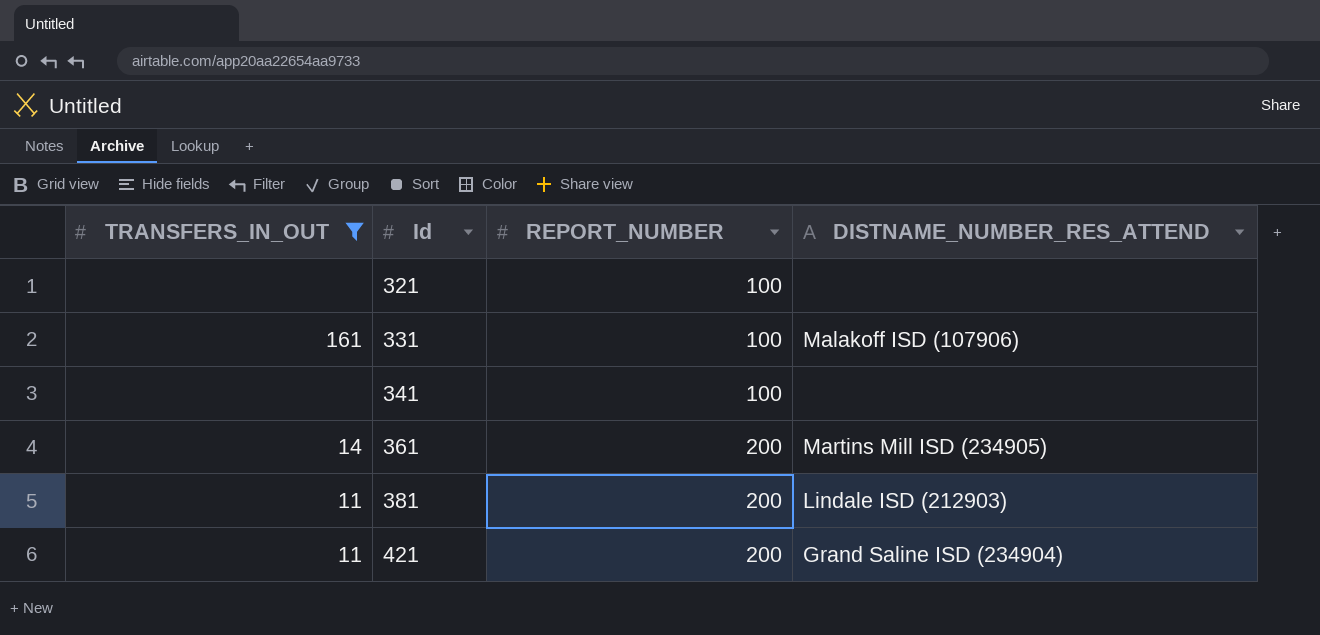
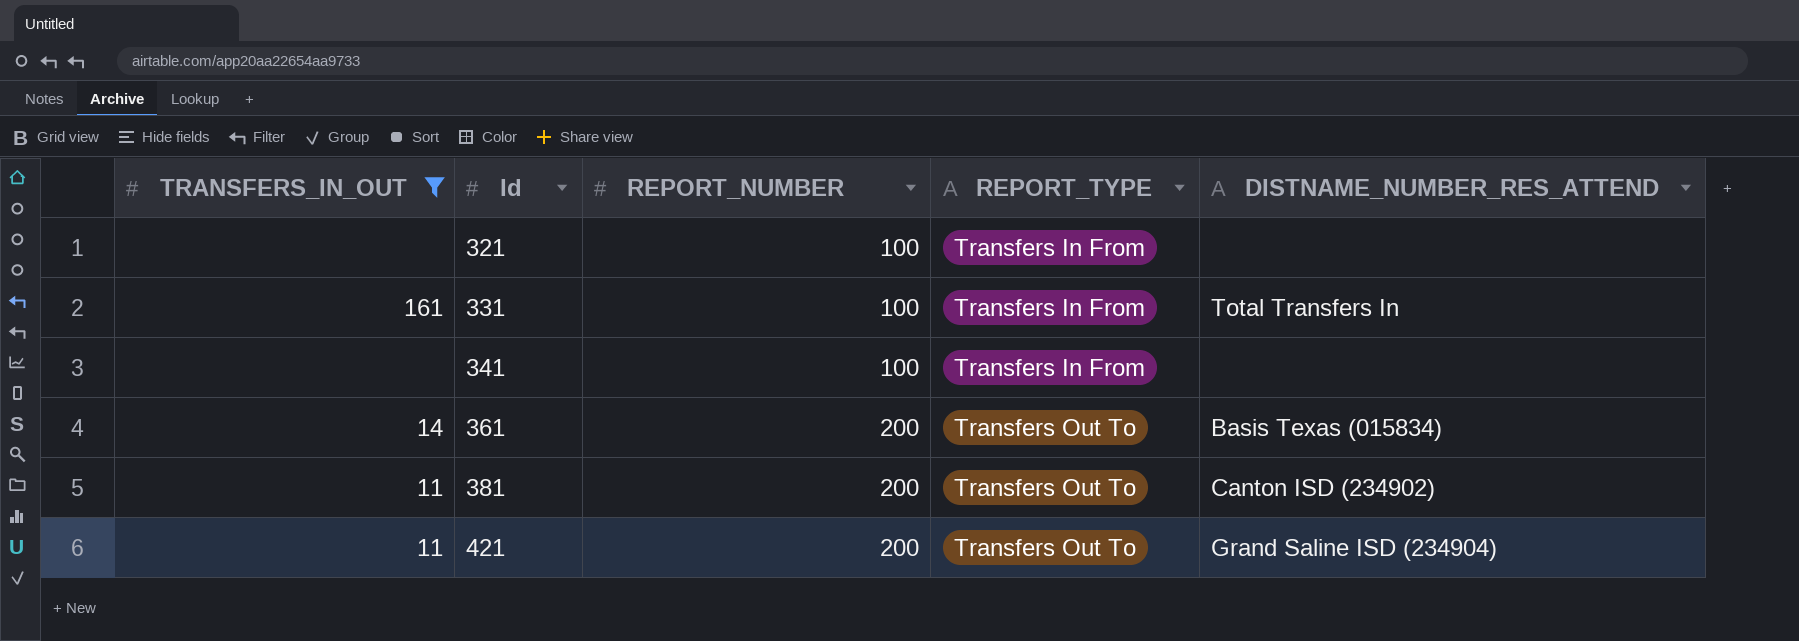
column REPORT_TYPE | position: none -> 4
331 | DISTNAME_NUMBER_RES_ATTEND: Malakoff ISD (107906) -> Total Transfers In
361 | DISTNAME_NUMBER_RES_ATTEND: Martins Mill ISD (234905) -> Basis Texas (015834)
381 | DISTNAME_NUMBER_RES_ATTEND: Lindale ISD (212903) -> Canton ISD (234902)

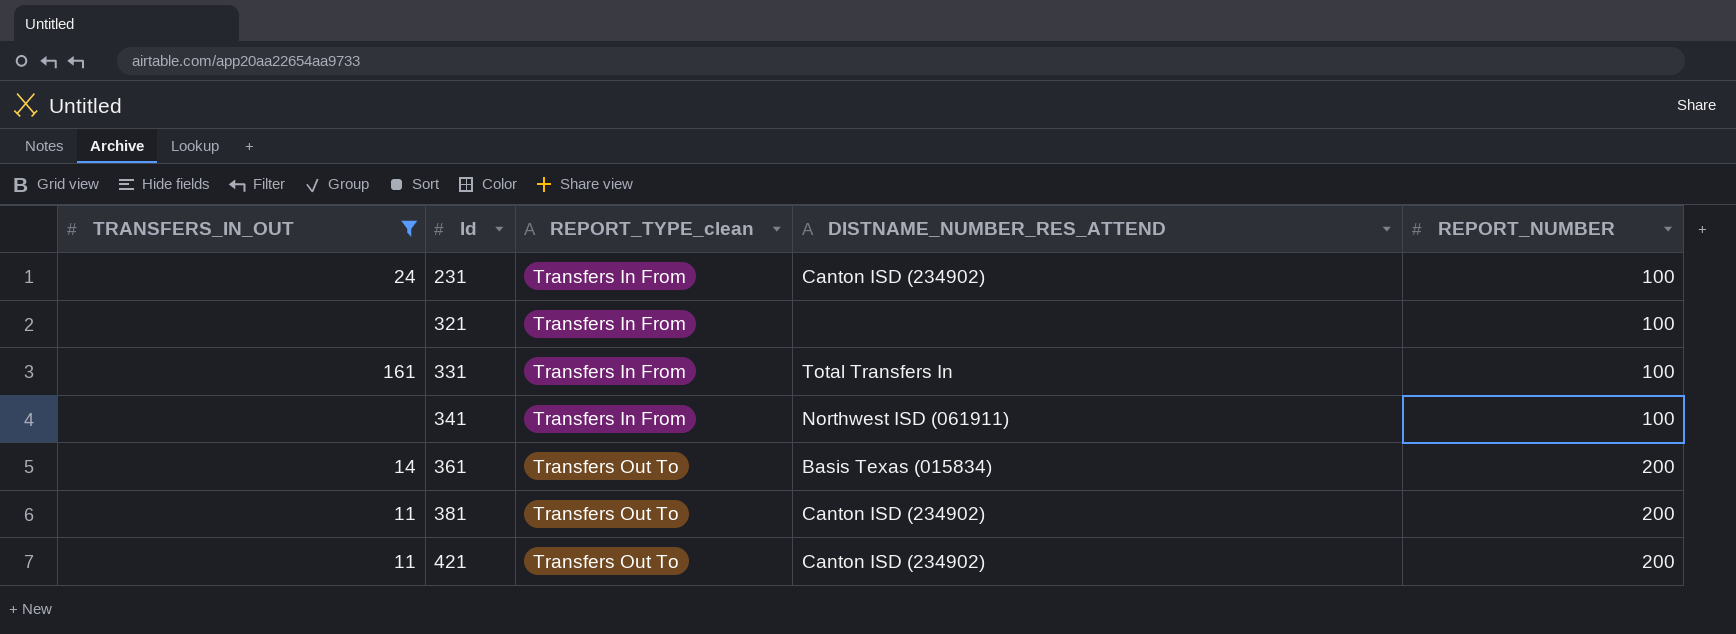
column name: REPORT_TYPE -> REPORT_TYPE_clean
column REPORT_NUMBER | position: 3 -> 5
row 231: none -> 24 | Transfers In From | Canton ISD (234902) | 100
341 | DISTNAME_NUMBER_RES_ATTEND: none -> Northwest ISD (061911)
421 | DISTNAME_NUMBER_RES_ATTEND: Grand Saline ISD (234904) -> Canton ISD (234902)

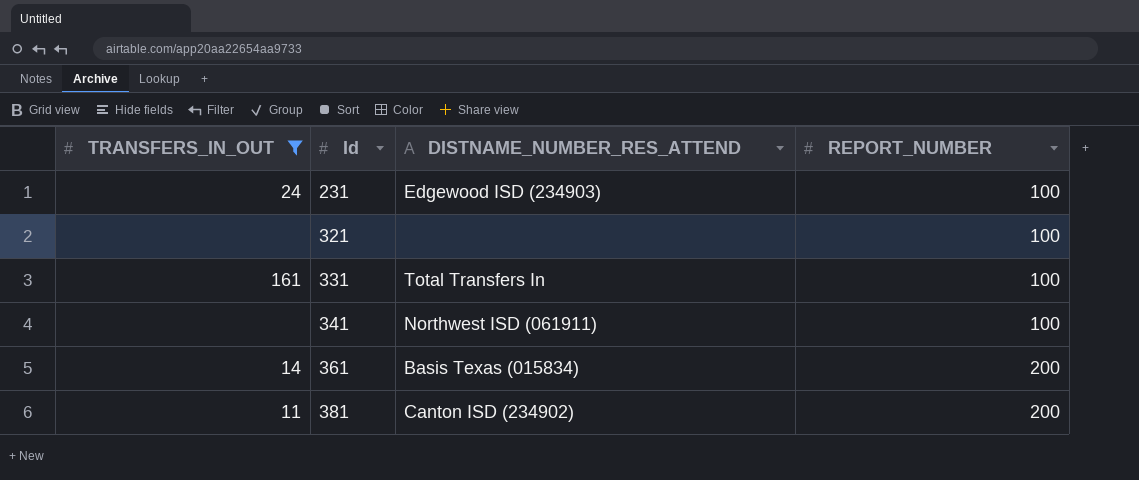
column REPORT_TYPE_clean | position: 3 -> none
row 421: 11 | Transfers Out To | Canton ISD (234902) | 200 -> none
231 | DISTNAME_NUMBER_RES_ATTEND: Canton ISD (234902) -> Edgewood ISD (234903)

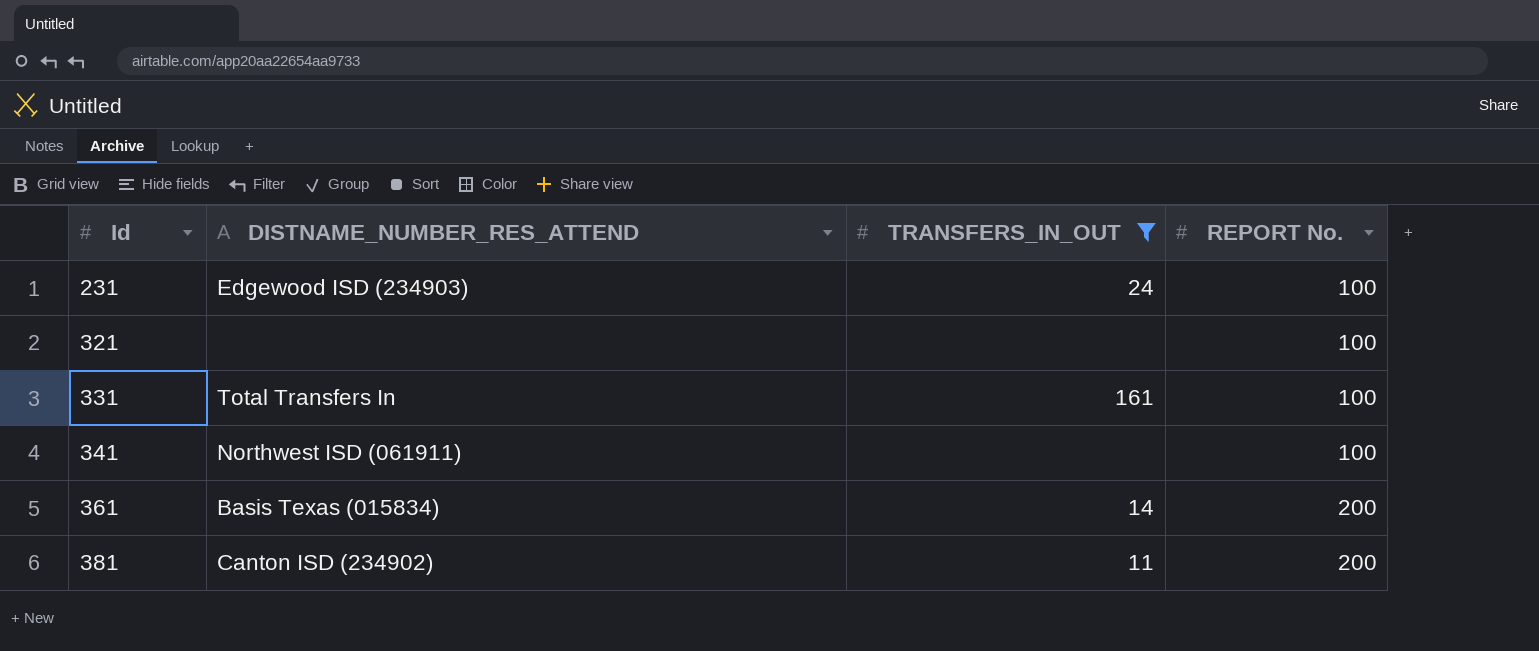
column TRANSFERS_IN_OUT | position: 1 -> 3
column name: REPORT_NUMBER -> REPORT No.

